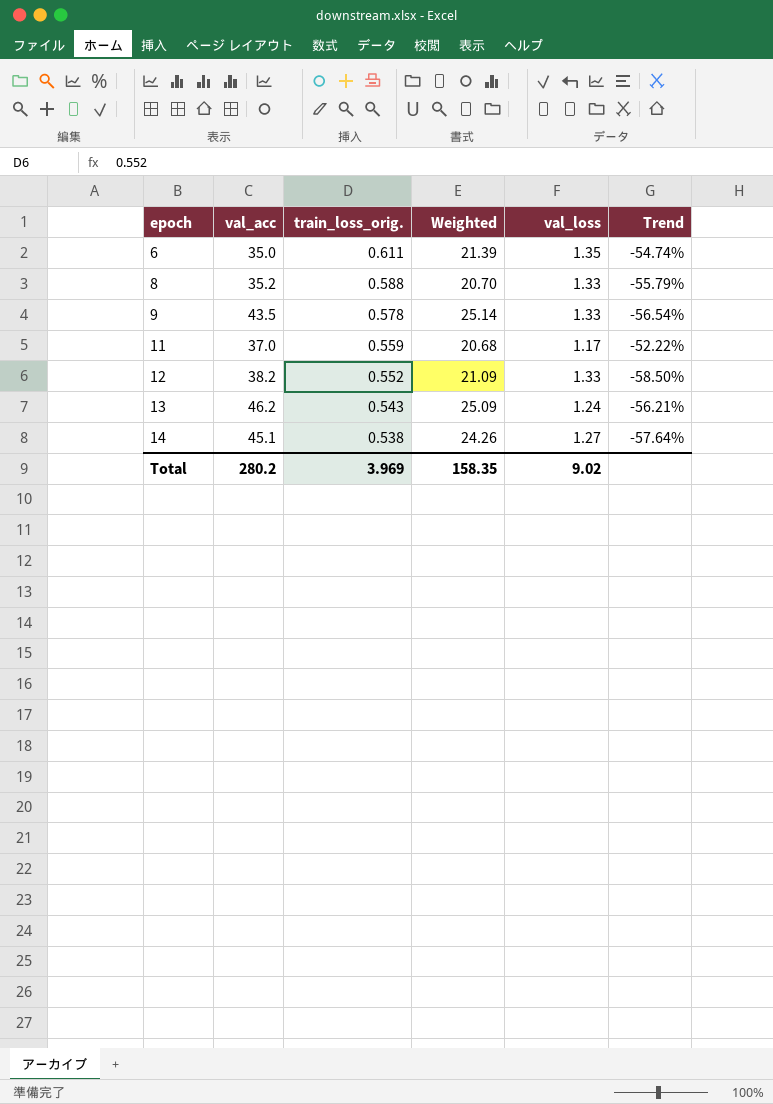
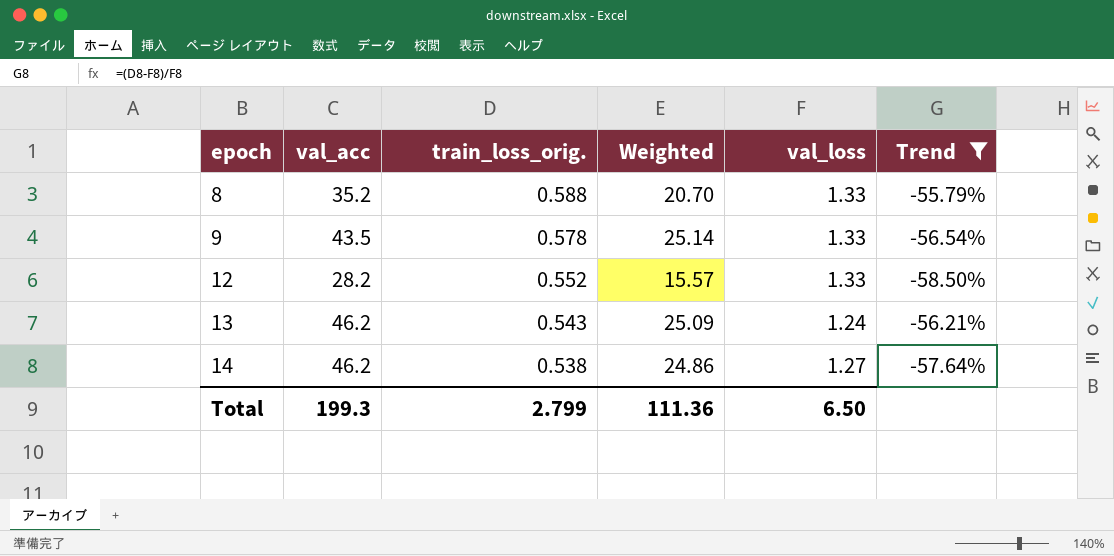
filter: none -> Trend <= -55.79%
12 | val_acc: 38.2 -> 28.2
12 | Weighted: 21.09 -> 15.57
14 | val_acc: 45.1 -> 46.2
14 | Weighted: 24.26 -> 24.86
Total | val_acc: 280.2 -> 199.3
Total | train_loss_orig.: 3.969 -> 2.799
Total | Weighted: 158.35 -> 111.36
Total | val_loss: 9.02 -> 6.50

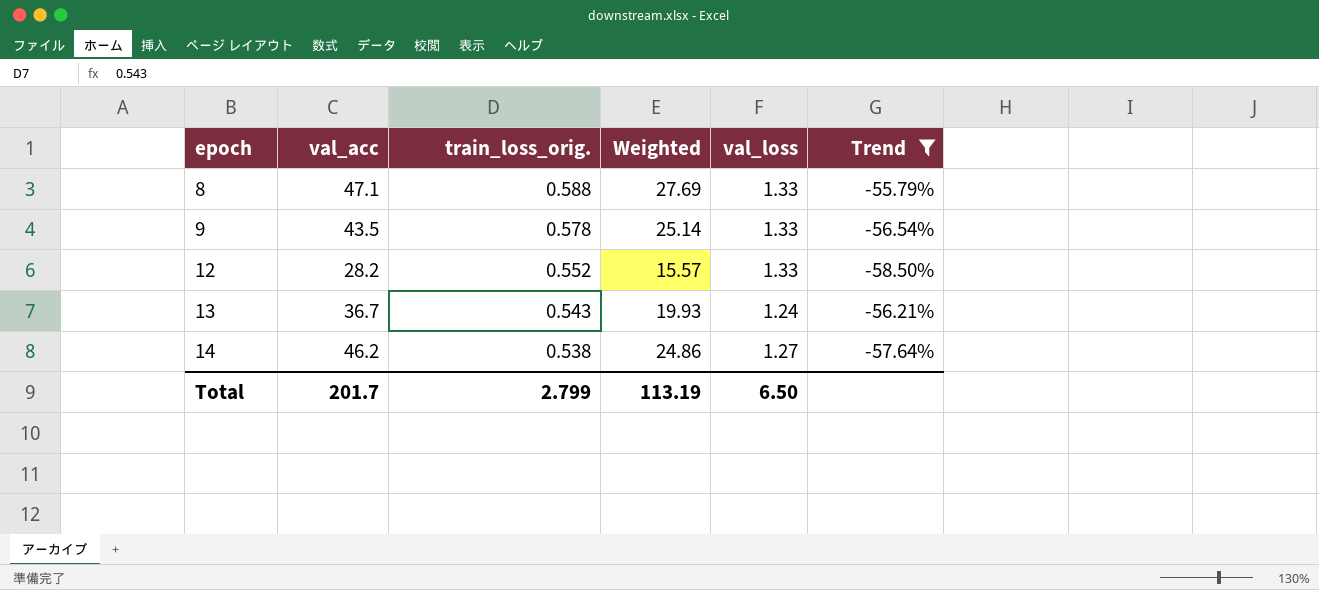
8 | val_acc: 35.2 -> 47.1
8 | Weighted: 20.70 -> 27.69
13 | val_acc: 46.2 -> 36.7
13 | Weighted: 25.09 -> 19.93
Total | val_acc: 199.3 -> 201.7
Total | Weighted: 111.36 -> 113.19

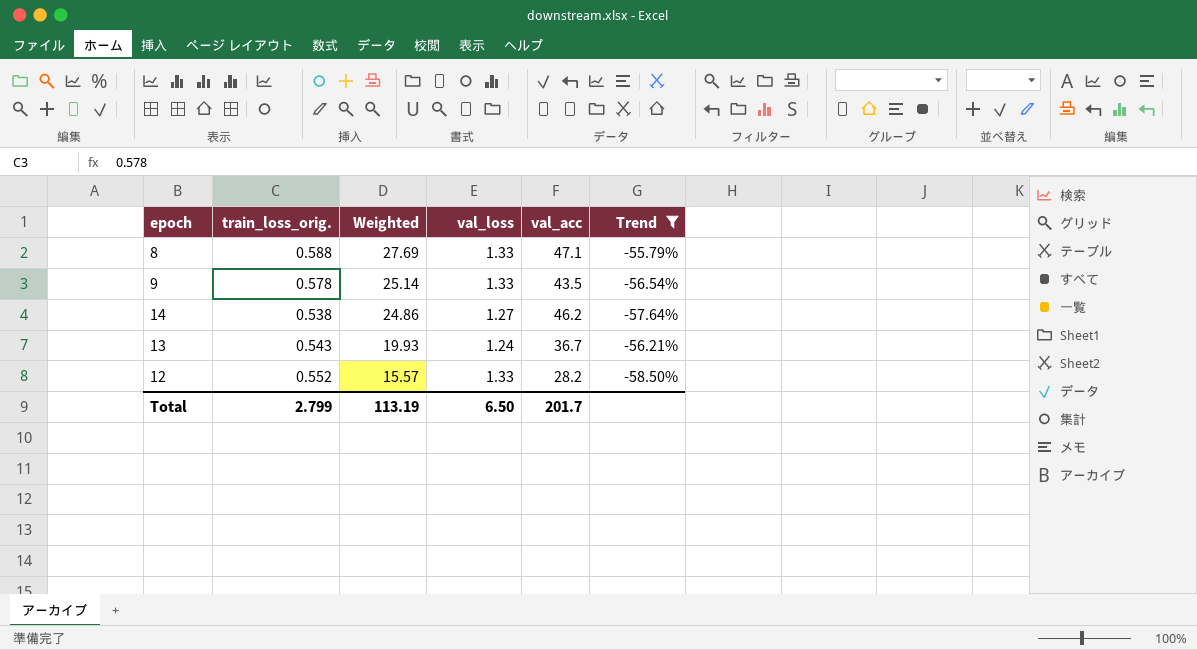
row order: epoch ascending -> Weighted descending
column val_acc | position: 2 -> 5

